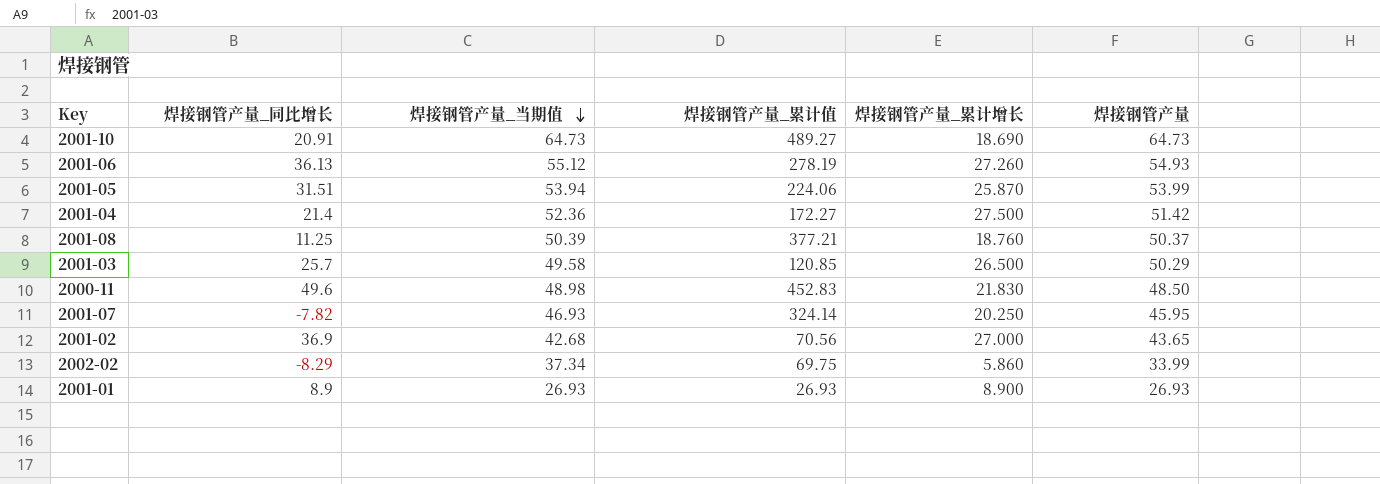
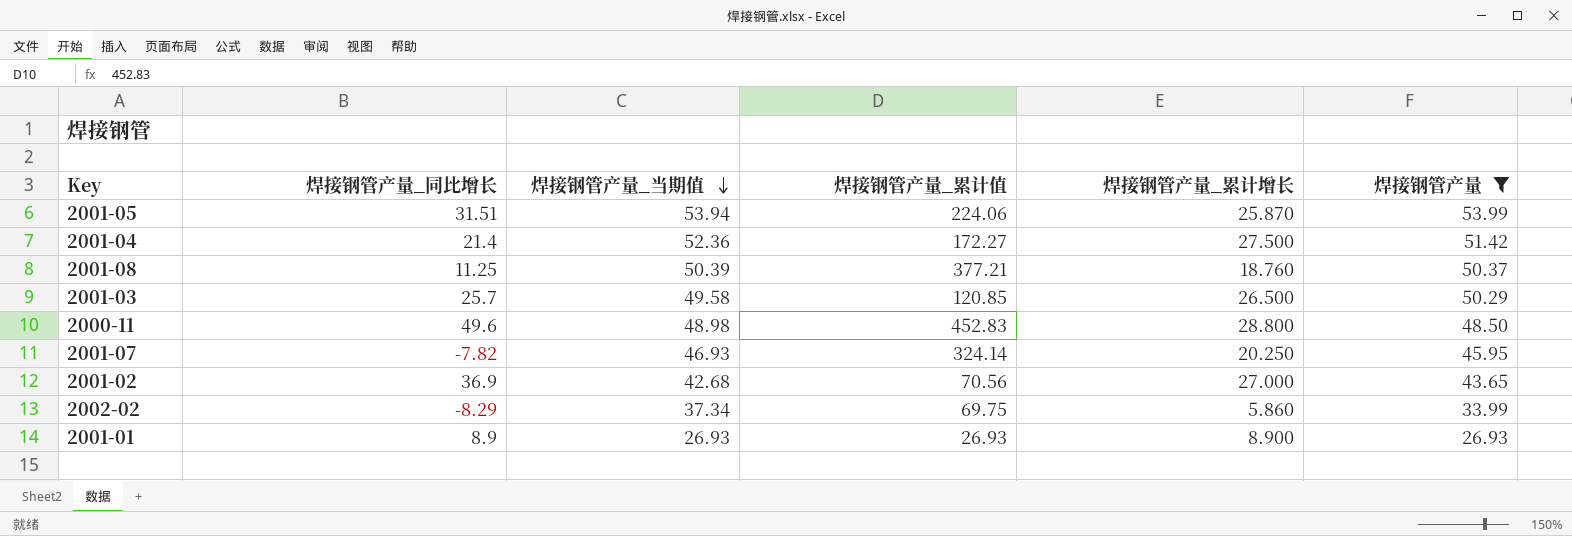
filter: none -> 焊接钢管产量 <= 53.99
2000-11 | 焊接钢管产量_累计增长: 21.830 -> 28.800

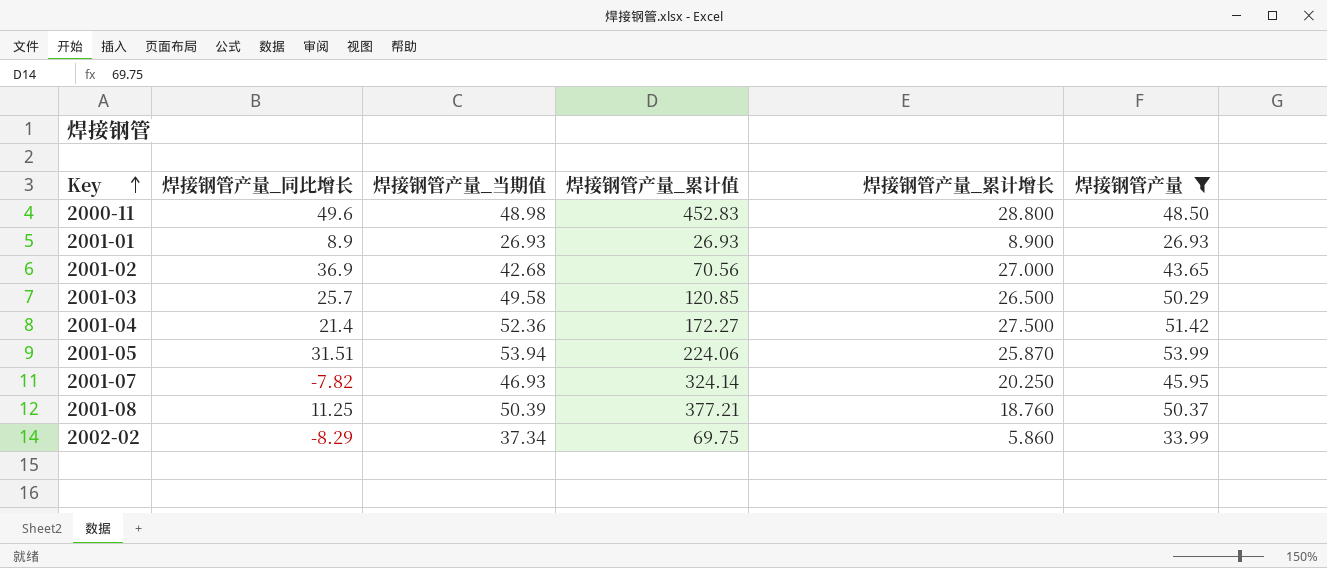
row order: 焊接钢管产量_当期值 descending -> Key ascending

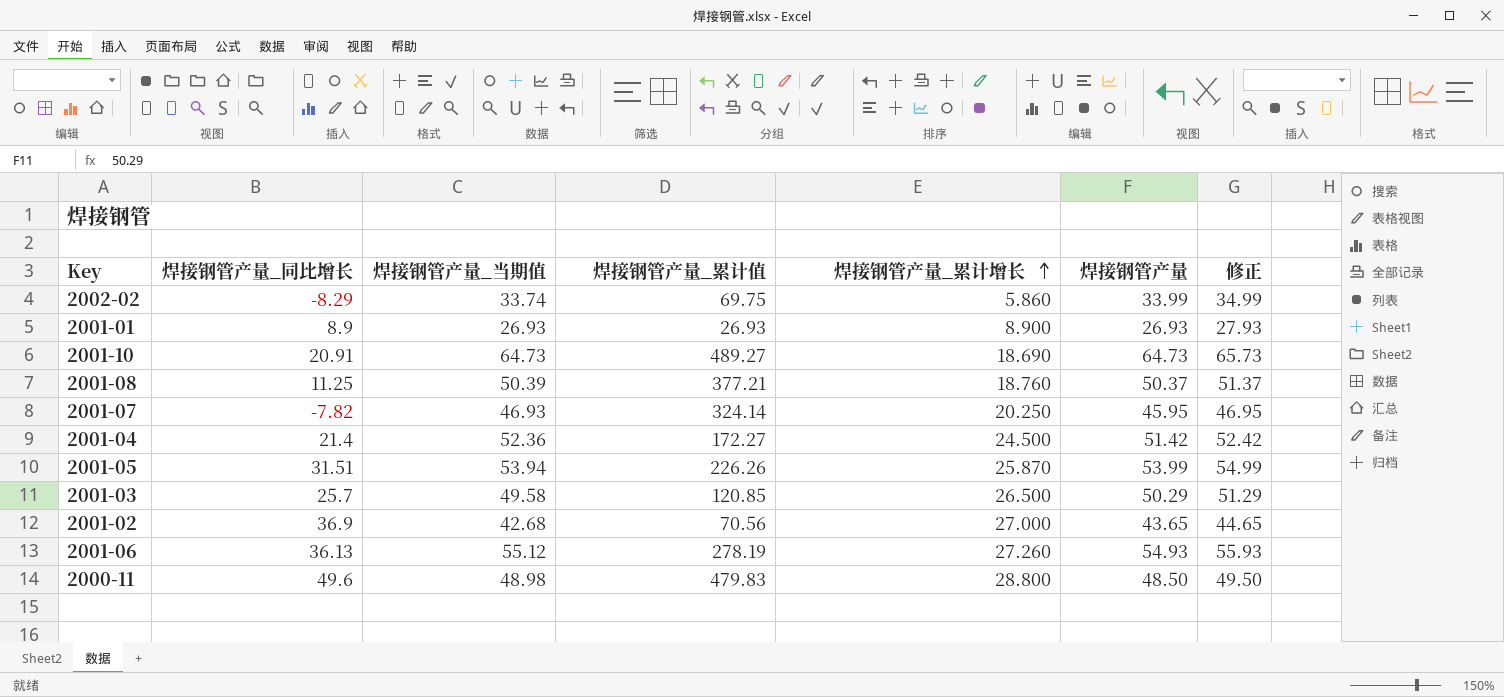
filter: 焊接钢管产量 <= 53.99 -> none
row order: Key ascending -> 焊接钢管产量_累计增长 ascending
column 修正 | formula: none -> [焊接钢管产量] + 1
2002-02 | 焊接钢管产量_当期值: 37.34 -> 33.74
2001-04 | 焊接钢管产量_累计增长: 27.500 -> 24.500
2001-05 | 焊接钢管产量_累计值: 224.06 -> 226.26
2000-11 | 焊接钢管产量_累计值: 452.83 -> 479.83

